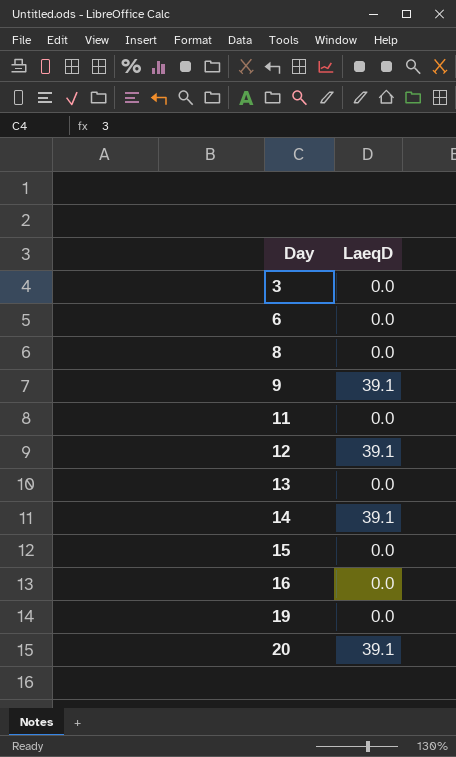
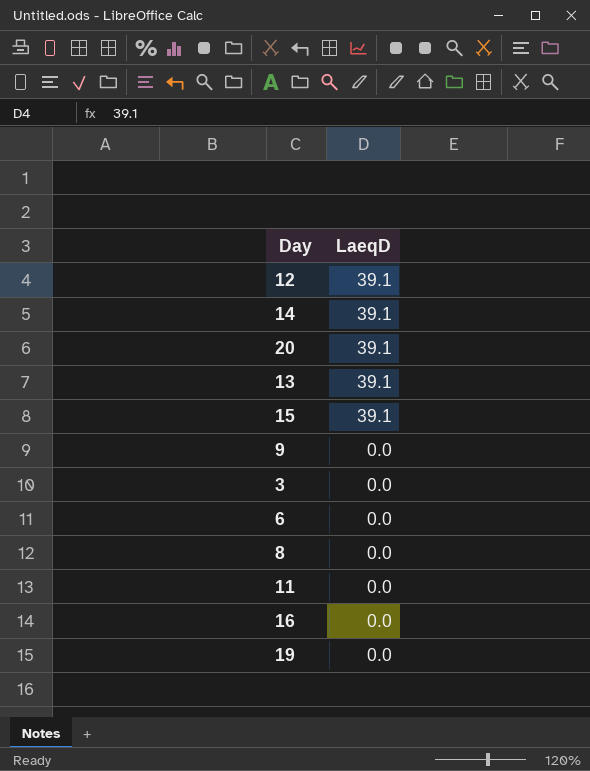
row order: Day ascending -> LaeqD descending
13 | LaeqD: 0.0 -> 39.1
15 | LaeqD: 0.0 -> 39.1
9 | LaeqD: 39.1 -> 0.0

